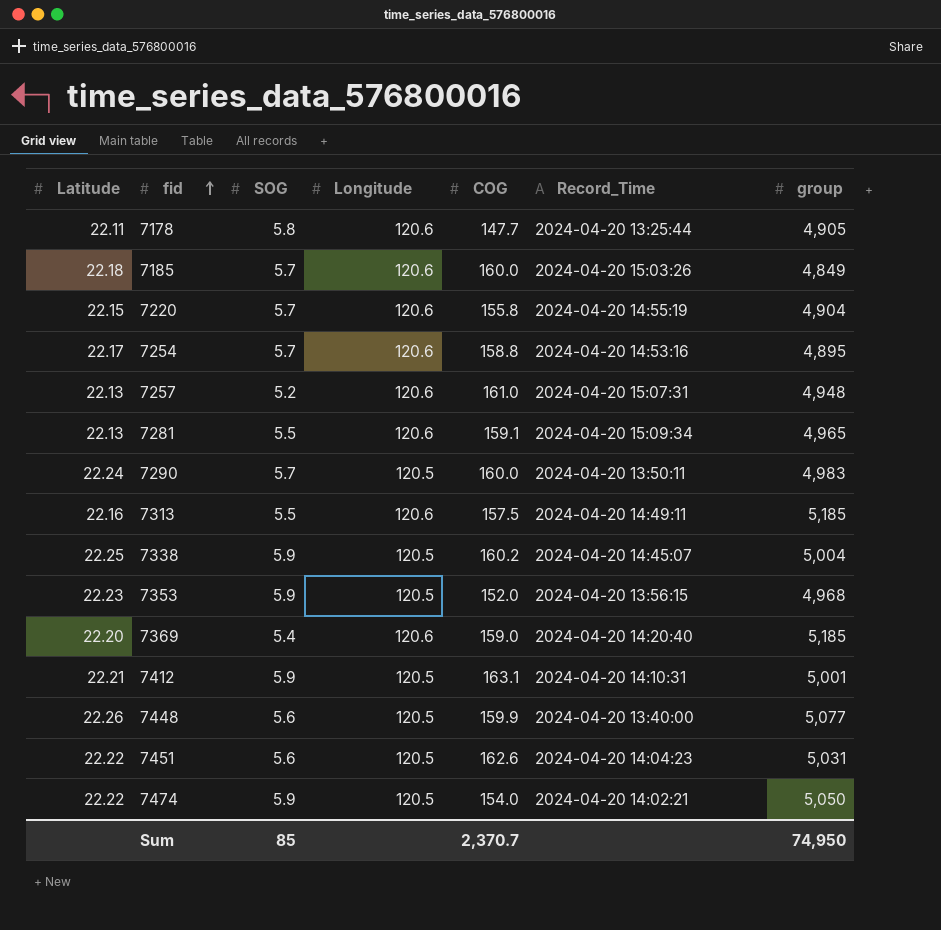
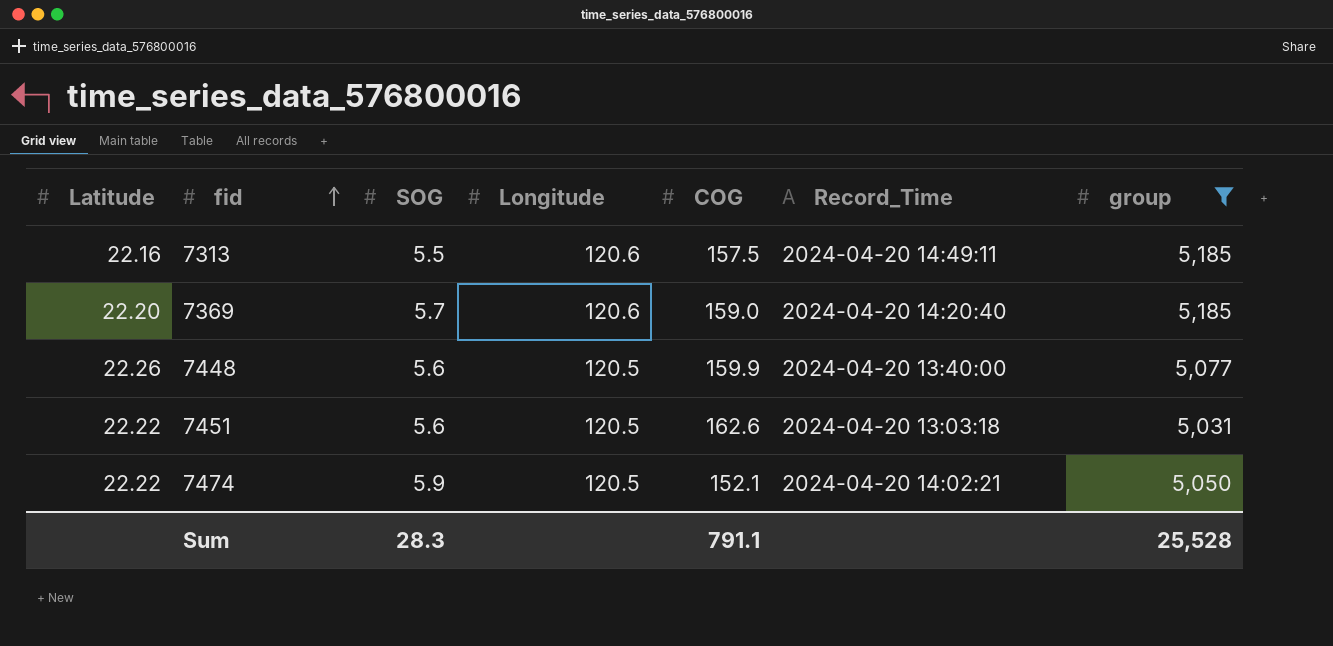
filter: none -> group >= 5,031
7369 | SOG: 5.4 -> 5.7
7451 | Record_Time: 2024-04-20 14:04:23 -> 2024-04-20 13:03:18
7474 | COG: 154.0 -> 152.1
Sum | SOG: 85 -> 28.3
Sum | COG: 2,370.7 -> 791.1
Sum | group: 74,950 -> 25,528

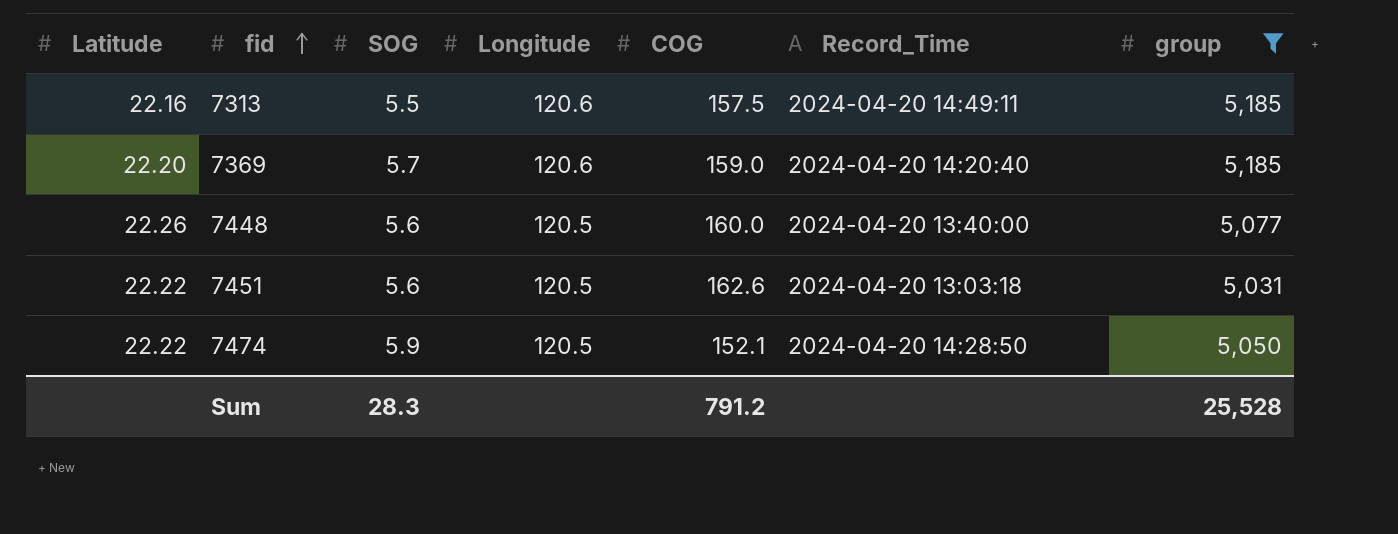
7448 | COG: 159.9 -> 160.0
7474 | Record_Time: 2024-04-20 14:02:21 -> 2024-04-20 14:28:50
Sum | COG: 791.1 -> 791.2

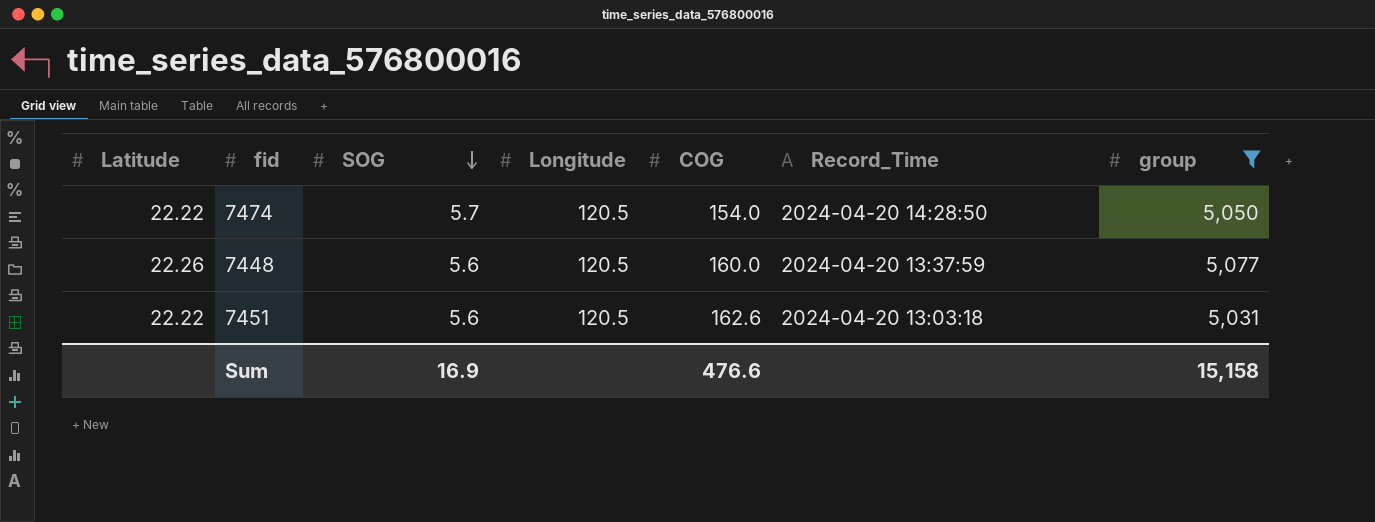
row order: fid ascending -> SOG descending
row 7313: 22.16 | 5.5 | 120.6 | 157.5 | 2024-04-20 14:49:11 | 5,185 -> none
row 7369: 22.20 | 5.7 | 120.6 | 159.0 | 2024-04-20 14:20:40 | 5,185 -> none
7474 | SOG: 5.9 -> 5.7
7474 | COG: 152.1 -> 154.0
7448 | Record_Time: 2024-04-20 13:40:00 -> 2024-04-20 13:37:59
Sum | SOG: 28.3 -> 16.9
Sum | COG: 791.2 -> 476.6
Sum | group: 25,528 -> 15,158

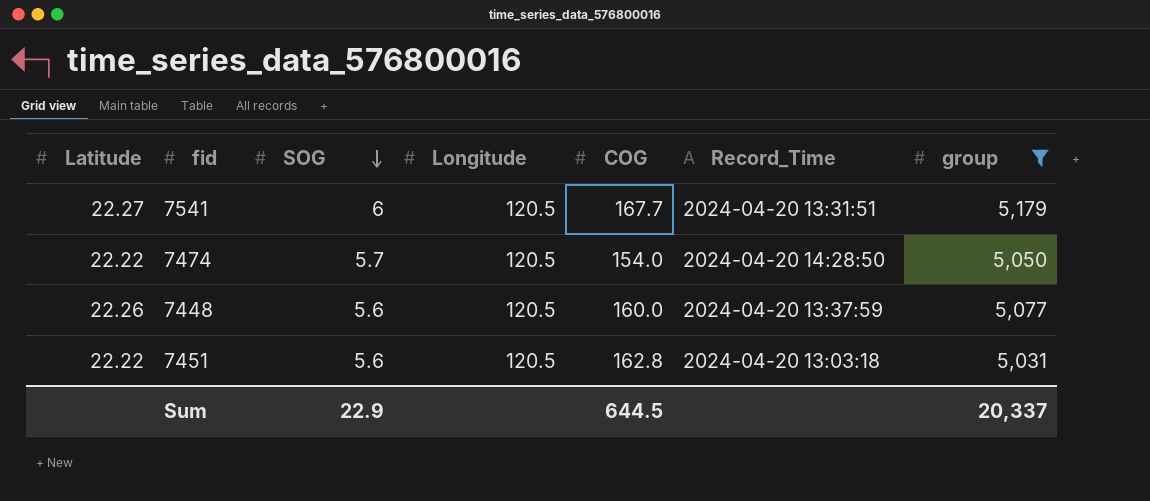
row 7541: none -> 22.27 | 6 | 120.5 | 167.7 | 2024-04-20 13:31:51 | 5,179
7451 | COG: 162.6 -> 162.8
Sum | SOG: 16.9 -> 22.9
Sum | COG: 476.6 -> 644.5
Sum | group: 15,158 -> 20,337

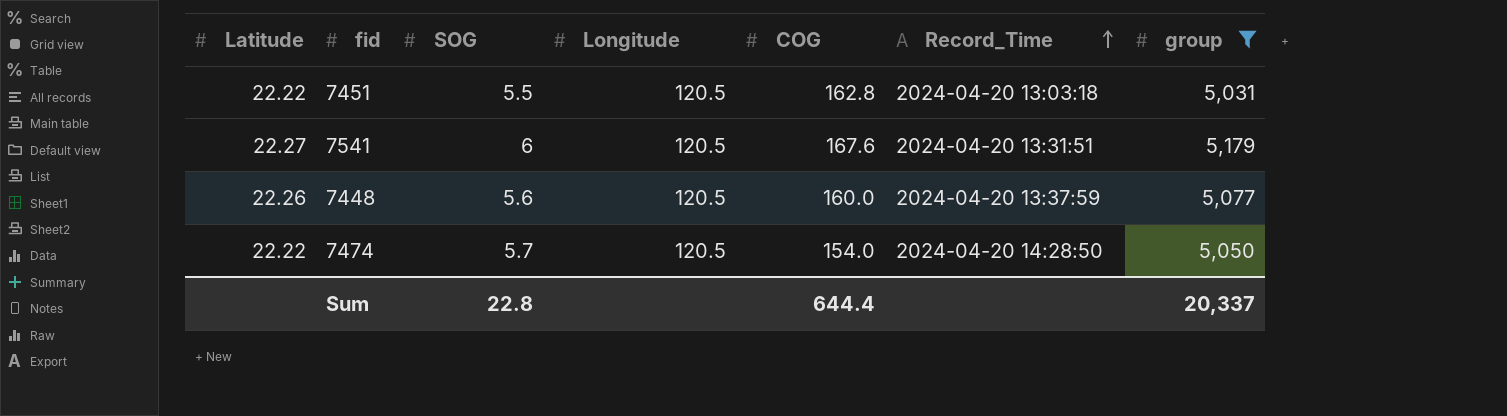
row order: SOG descending -> Record_Time ascending
7451 | SOG: 5.6 -> 5.5
7541 | COG: 167.7 -> 167.6
Sum | SOG: 22.9 -> 22.8
Sum | COG: 644.5 -> 644.4

